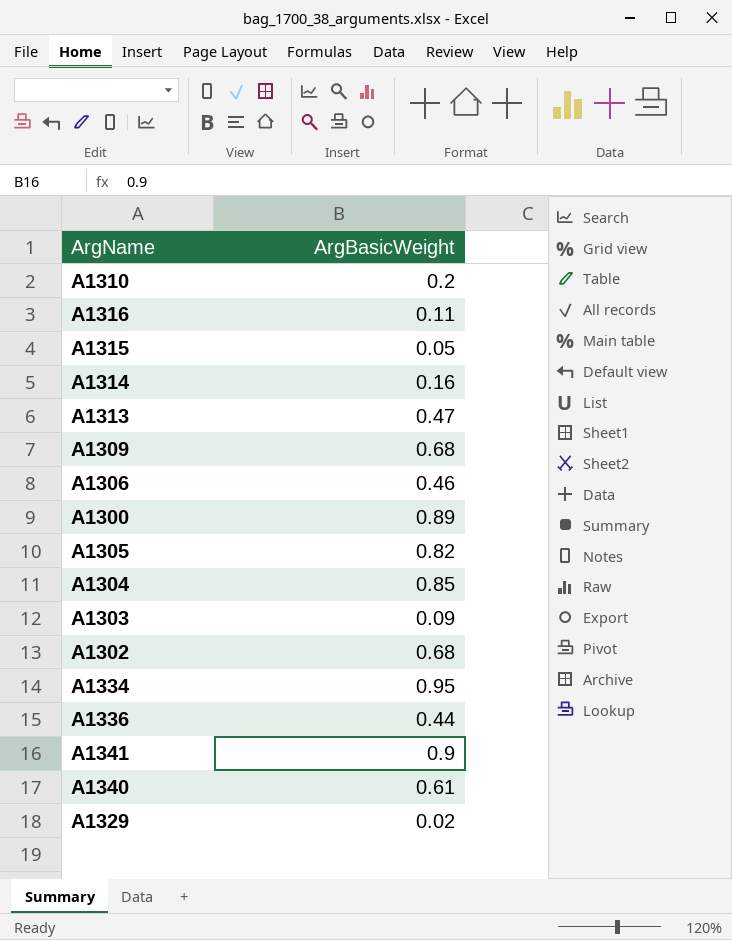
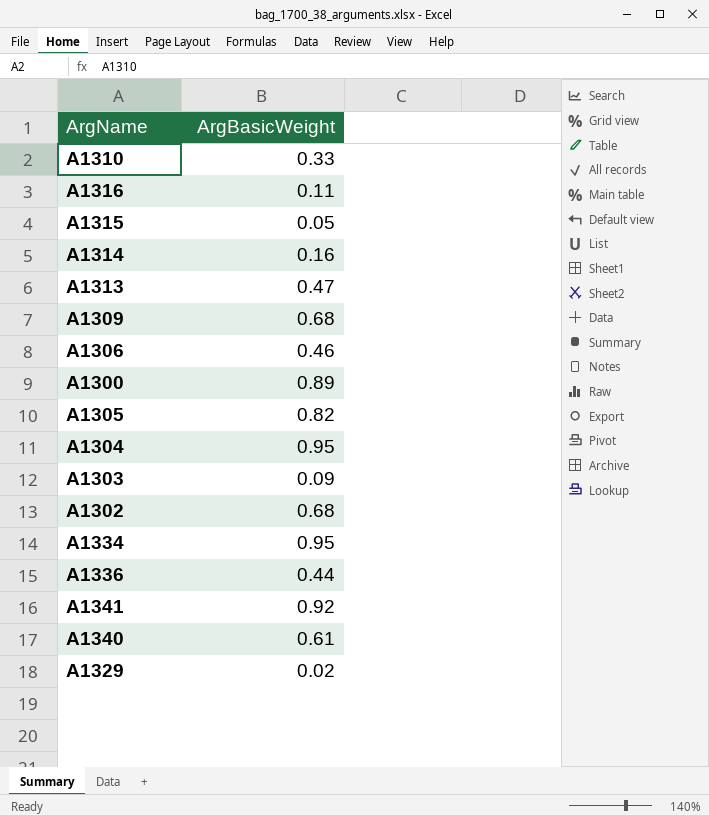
A1310 | ArgBasicWeight: 0.2 -> 0.33
A1304 | ArgBasicWeight: 0.85 -> 0.95
A1341 | ArgBasicWeight: 0.9 -> 0.92

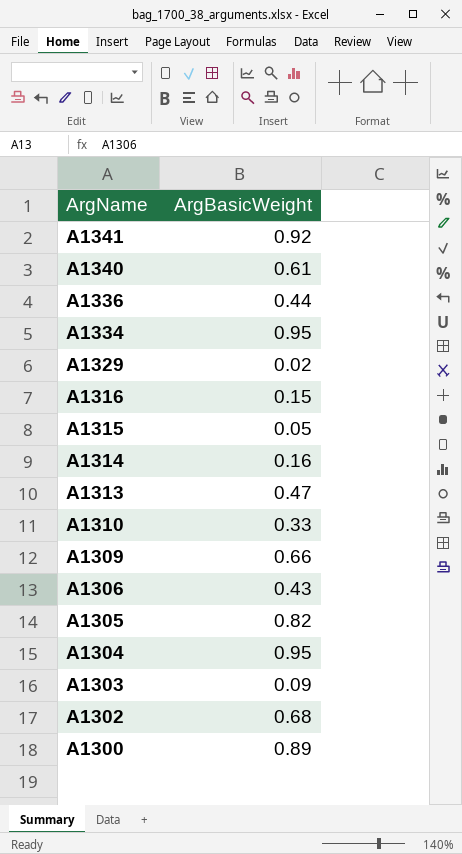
row order: none -> ArgName descending
A1316 | ArgBasicWeight: 0.11 -> 0.15
A1309 | ArgBasicWeight: 0.68 -> 0.66
A1306 | ArgBasicWeight: 0.46 -> 0.43

